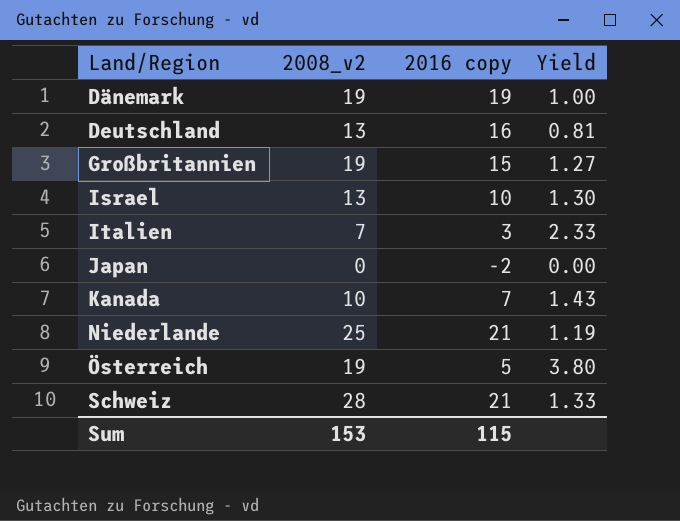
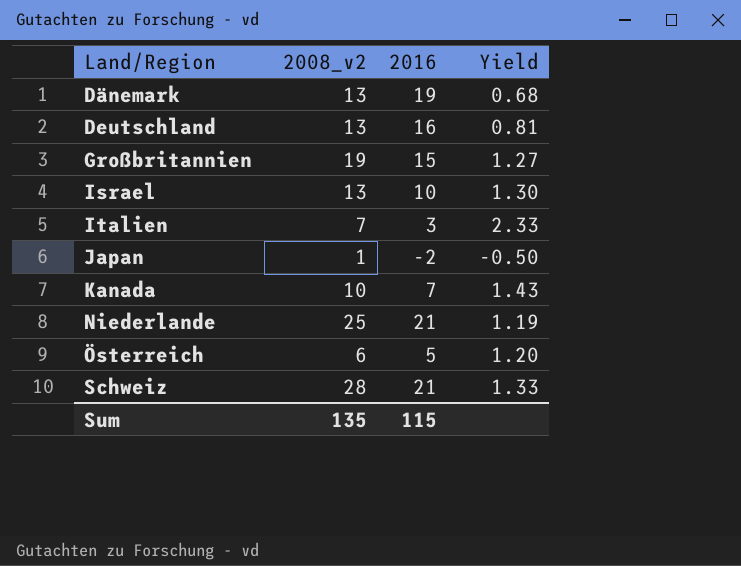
column name: 2016 copy -> 2016
Dänemark | 2008_v2: 19 -> 13
Dänemark | Yield: 1.00 -> 0.68
Japan | 2008_v2: 0 -> 1
Japan | Yield: 0.00 -> -0.50
Österreich | 2008_v2: 19 -> 6
Österreich | Yield: 3.80 -> 1.20
Sum | 2008_v2: 153 -> 135

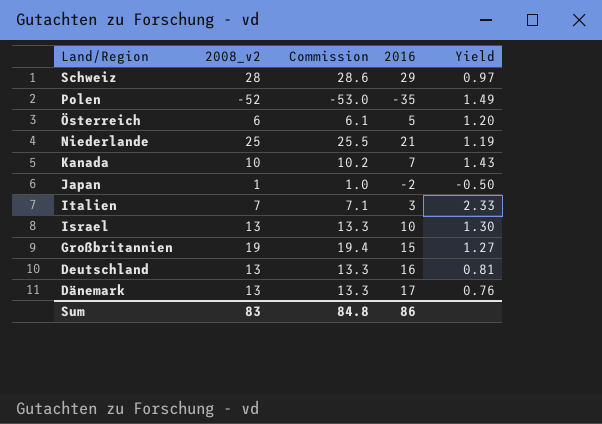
row order: Land/Region ascending -> Land/Region descending
column Commission | formula: none -> [2008_v2] * 1.02
Schweiz | 2016: 21 -> 29
Schweiz | Yield: 1.33 -> 0.97
row Polen: none -> -52 | -53.0 | -35 | 1.49
Dänemark | 2016: 19 -> 17
Dänemark | Yield: 0.68 -> 0.76
Sum | 2008_v2: 135 -> 83
Sum | 2016: 115 -> 86

